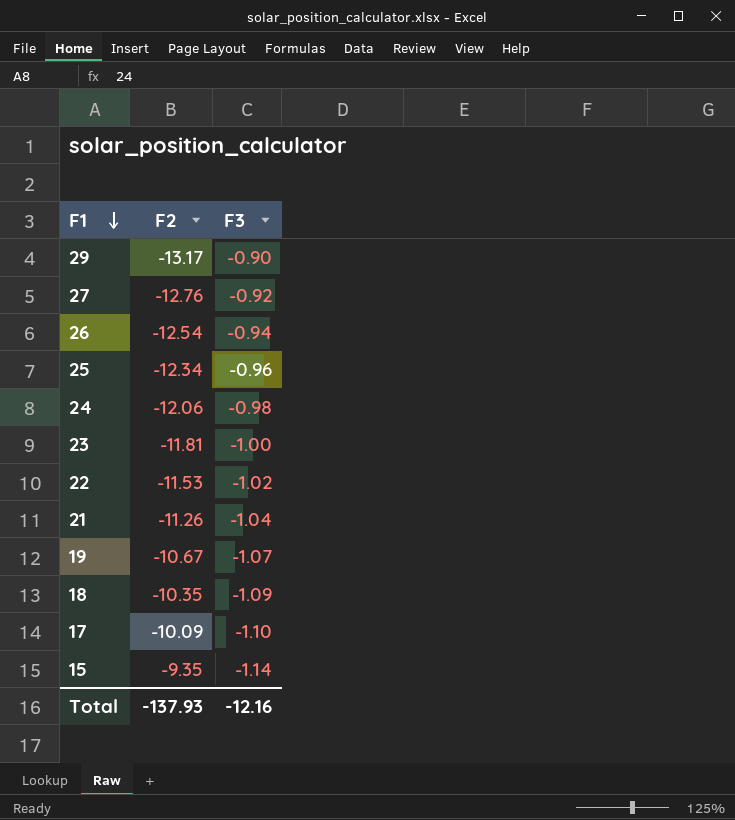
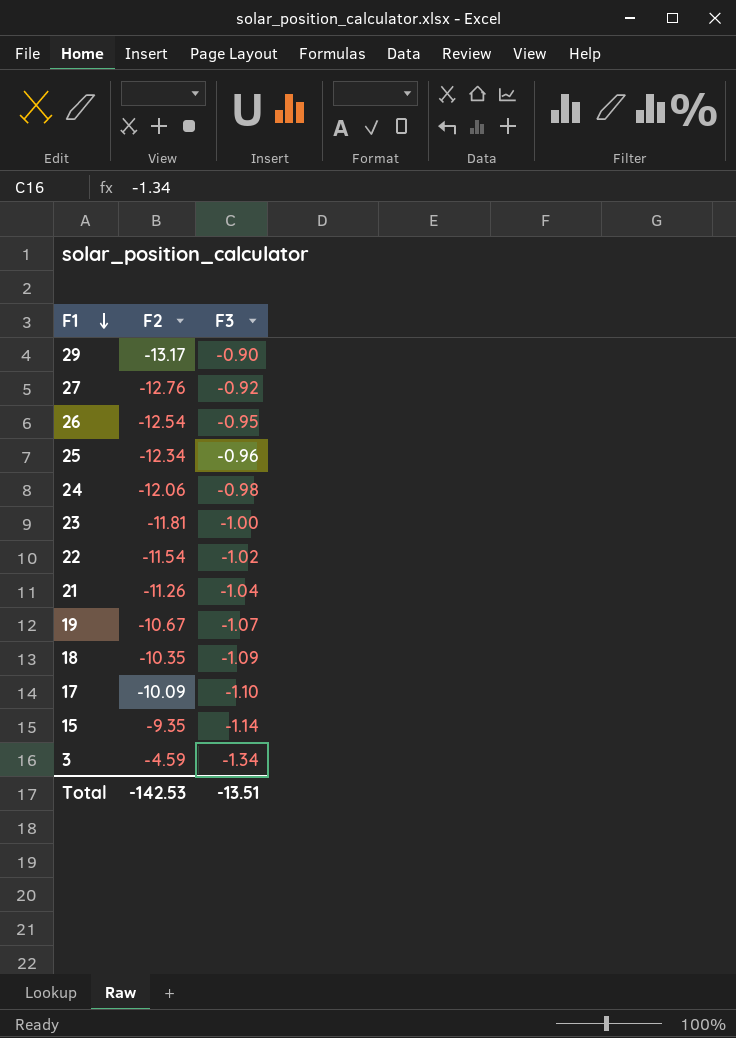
26 | F3: -0.94 -> -0.95
22 | F2: -11.53 -> -11.54
row 3: none -> -4.59 | -1.34
Total | F2: -137.93 -> -142.53
Total | F3: -12.16 -> -13.51

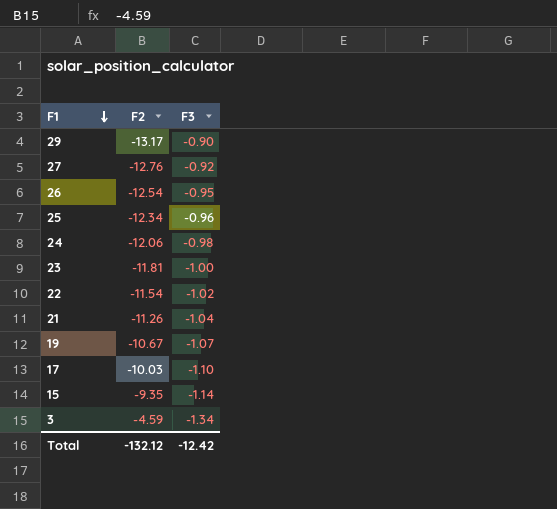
row 18: -10.35 | -1.09 -> none
17 | F2: -10.09 -> -10.03
Total | F2: -142.53 -> -132.12
Total | F3: -13.51 -> -12.42

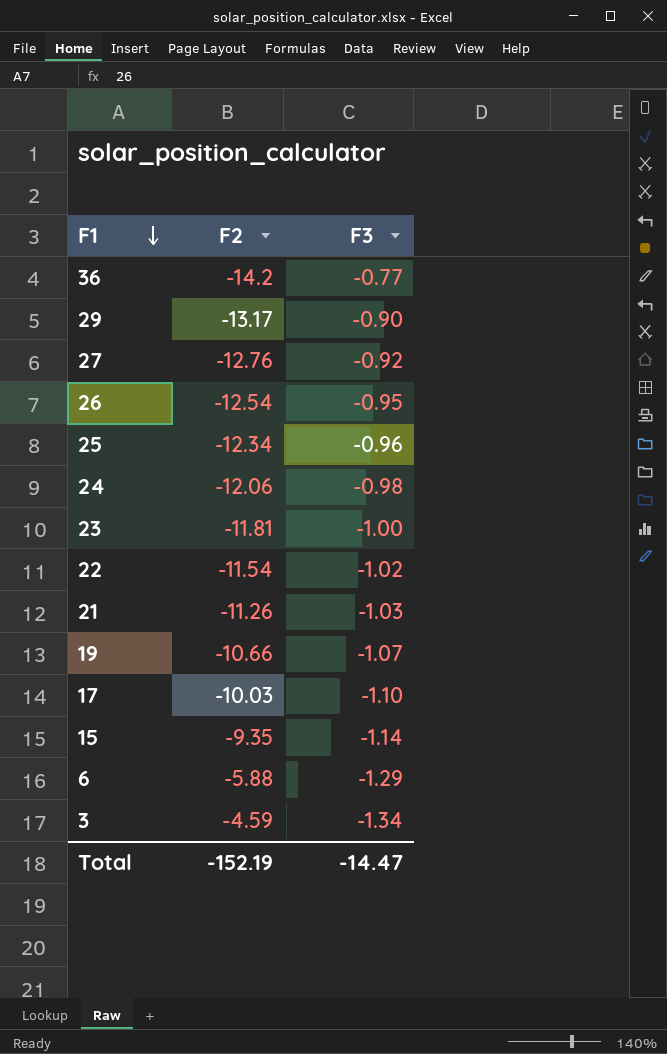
row 36: none -> -14.2 | -0.77
21 | F3: -1.04 -> -1.03
19 | F2: -10.67 -> -10.66
row 6: none -> -5.88 | -1.29
Total | F2: -132.12 -> -152.19
Total | F3: -12.42 -> -14.47

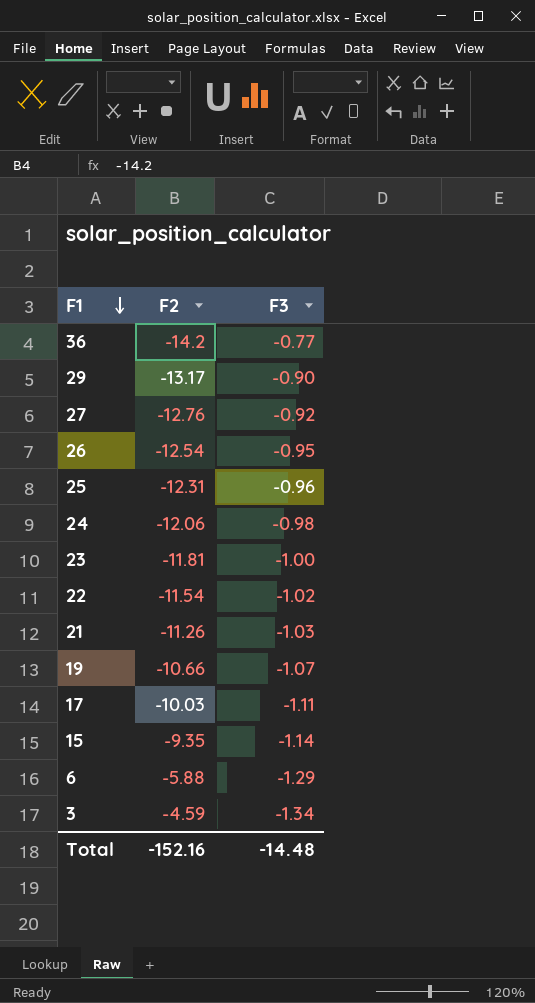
25 | F2: -12.34 -> -12.31
17 | F3: -1.10 -> -1.11
Total | F2: -152.19 -> -152.16
Total | F3: -14.47 -> -14.48

